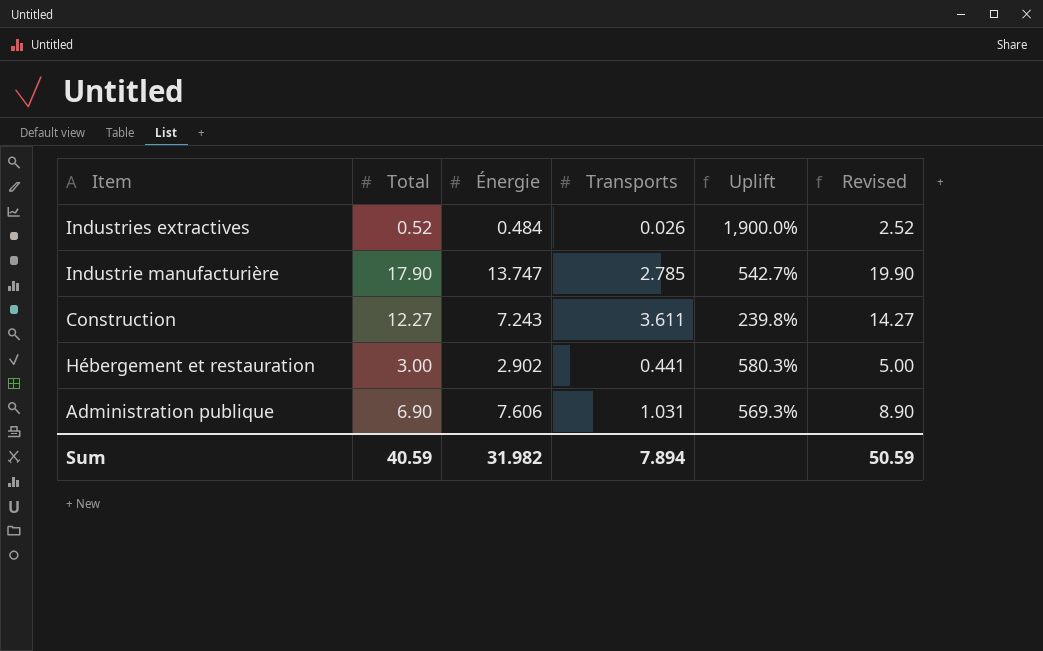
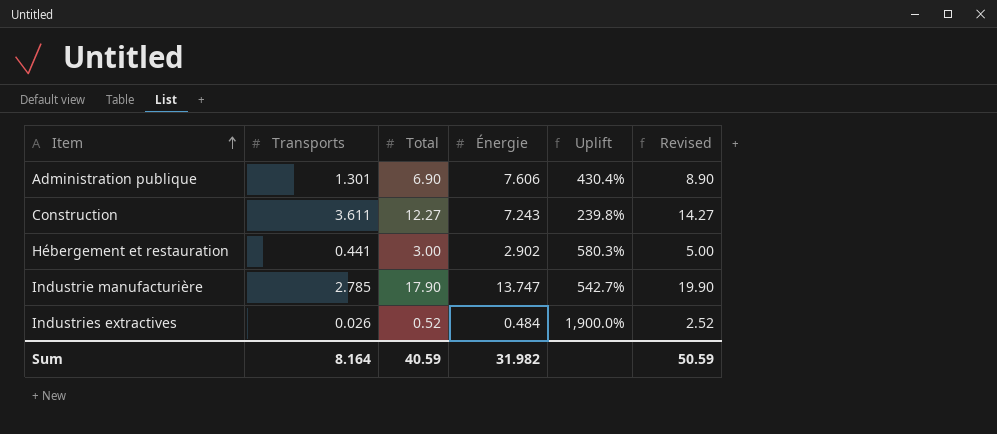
row order: none -> Item ascending
column Transports | position: 4 -> 2
Administration publique | Transports: 1.031 -> 1.301
Administration publique | Uplift: 569.3% -> 430.4%
Sum | Transports: 7.894 -> 8.164

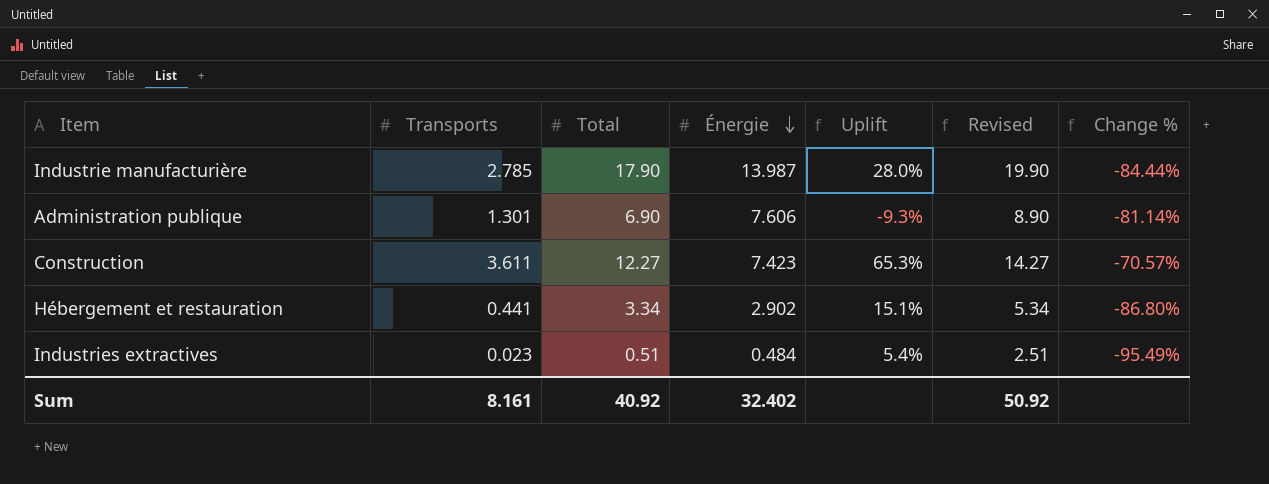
row order: Item ascending -> Énergie descending
column Uplift | formula: ([Total] - [Transports]) / [Transports] -> ([Total] - [Énergie]) / [Énergie]
column Change % | formula: none -> ([Transports] - [Total]) / [Total]
Industrie manufacturière | Énergie: 13.747 -> 13.987
Construction | Énergie: 7.243 -> 7.423
Hébergement et restauration | Total: 3.00 -> 3.34
Hébergement et restauration | Revised: 5.00 -> 5.34
Industries extractives | Transports: 0.026 -> 0.023
Industries extractives | Total: 0.52 -> 0.51
Industries extractives | Revised: 2.52 -> 2.51
Sum | Transports: 8.164 -> 8.161
Sum | Total: 40.59 -> 40.92
Sum | Énergie: 31.982 -> 32.402
Sum | Revised: 50.59 -> 50.92

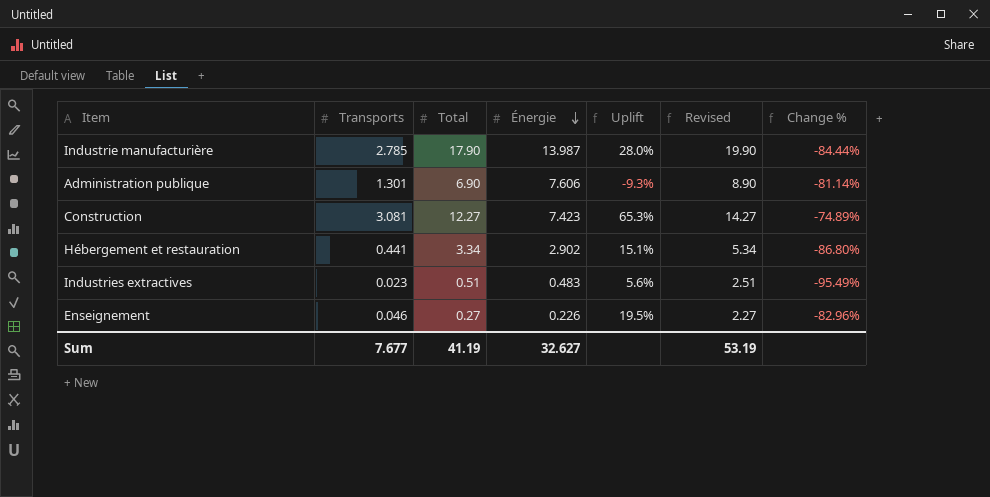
Construction | Transports: 3.611 -> 3.081
Construction | Change %: -70.57% -> -74.89%
Industries extractives | Énergie: 0.484 -> 0.483
Industries extractives | Uplift: 5.4% -> 5.6%
row Enseignement: none -> 0.046 | 0.27 | 0.226 | 19.5% | 2.27 | -82.96%
Sum | Transports: 8.161 -> 7.677
Sum | Total: 40.92 -> 41.19
Sum | Énergie: 32.402 -> 32.627
Sum | Revised: 50.92 -> 53.19

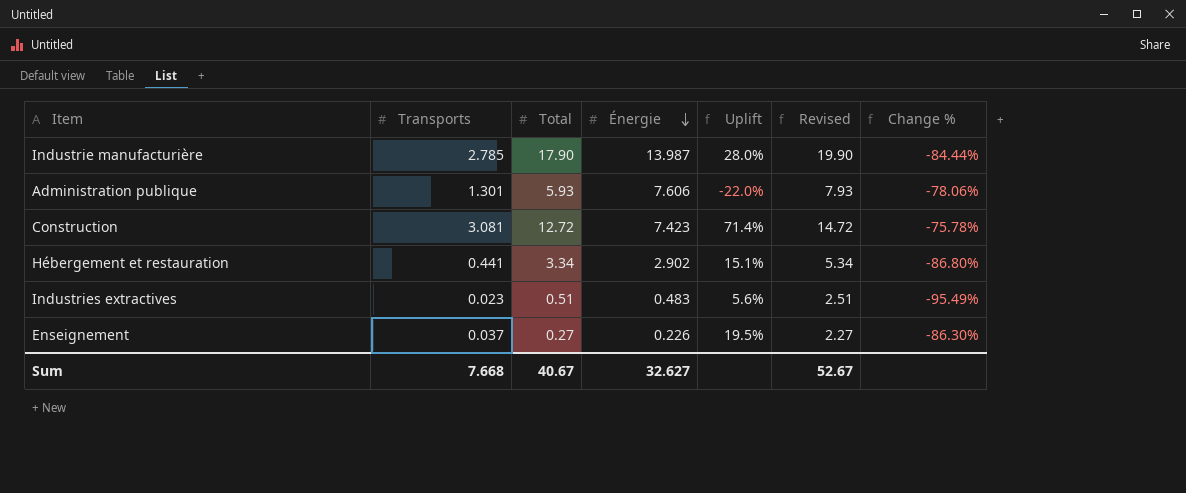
Administration publique | Total: 6.90 -> 5.93
Administration publique | Uplift: -9.3% -> -22.0%
Administration publique | Revised: 8.90 -> 7.93
Administration publique | Change %: -81.14% -> -78.06%
Construction | Total: 12.27 -> 12.72
Construction | Uplift: 65.3% -> 71.4%
Construction | Revised: 14.27 -> 14.72
Construction | Change %: -74.89% -> -75.78%
Enseignement | Transports: 0.046 -> 0.037
Enseignement | Change %: -82.96% -> -86.30%
Sum | Transports: 7.677 -> 7.668
Sum | Total: 41.19 -> 40.67
Sum | Revised: 53.19 -> 52.67

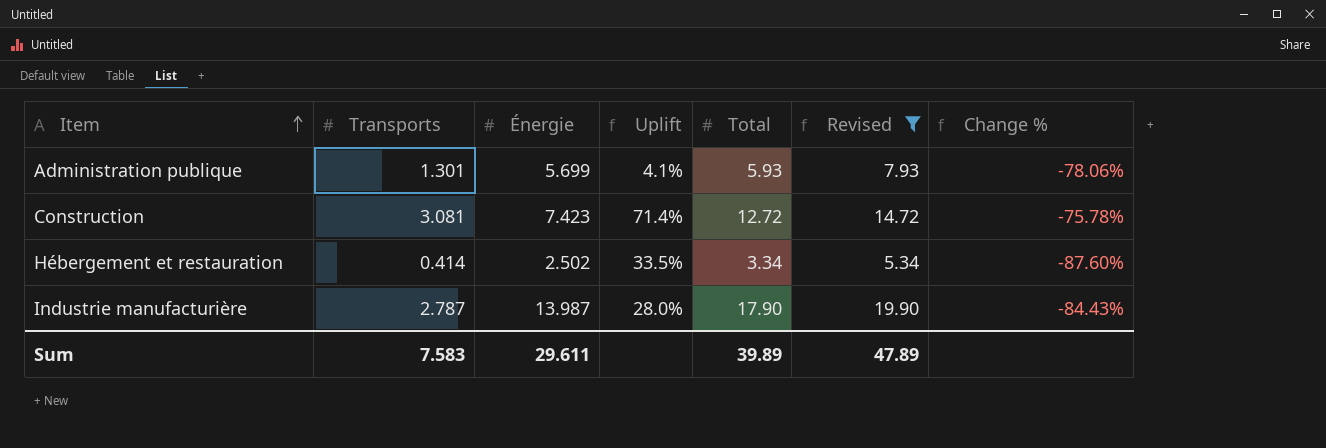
filter: none -> Revised >= 5.34
row order: Énergie descending -> Item ascending
column Total | position: 3 -> 5
Administration publique | Énergie: 7.606 -> 5.699
Administration publique | Uplift: -22.0% -> 4.1%
Hébergement et restauration | Transports: 0.441 -> 0.414
Hébergement et restauration | Énergie: 2.902 -> 2.502
Hébergement et restauration | Uplift: 15.1% -> 33.5%
Hébergement et restauration | Change %: -86.80% -> -87.60%
Industrie manufacturière | Transports: 2.785 -> 2.787
Industrie manufacturière | Change %: -84.44% -> -84.43%
Sum | Transports: 7.668 -> 7.583
Sum | Énergie: 32.627 -> 29.611
Sum | Total: 40.67 -> 39.89
Sum | Revised: 52.67 -> 47.89

